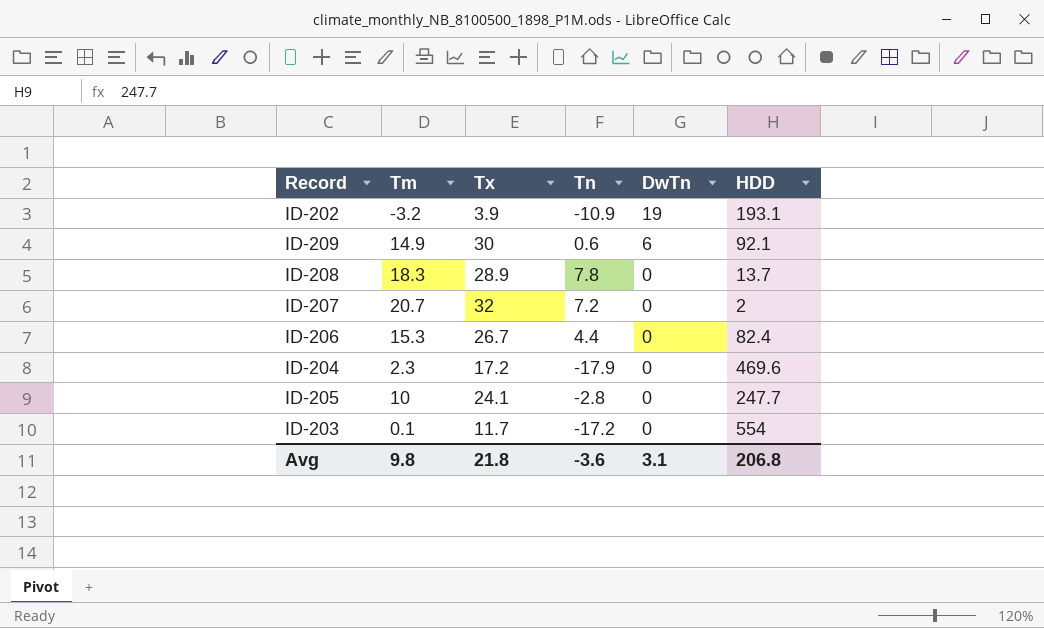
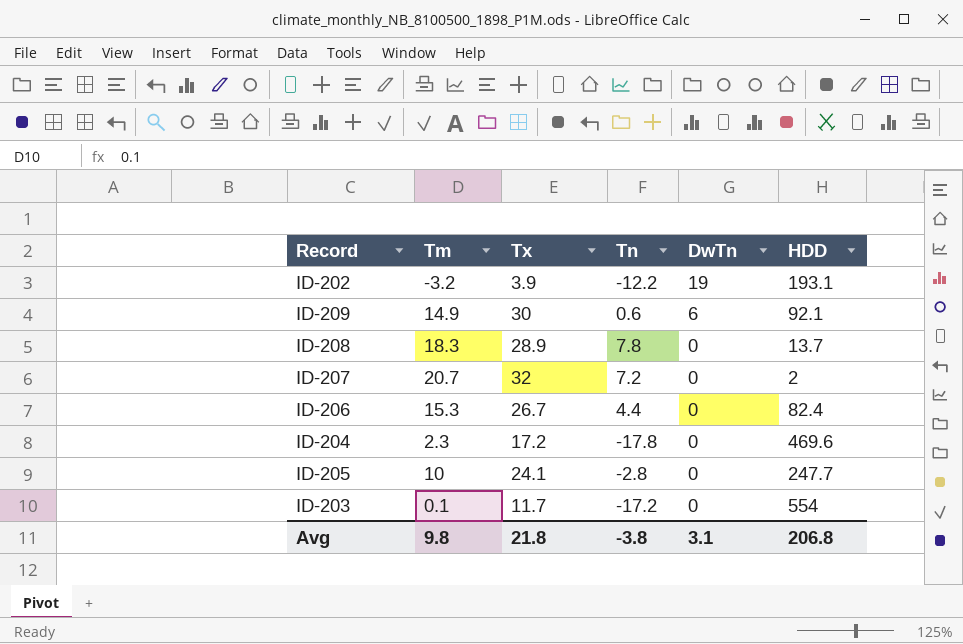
ID-202 | Tn: -10.9 -> -12.2
ID-204 | Tn: -17.9 -> -17.8
Avg | Tn: -3.6 -> -3.8

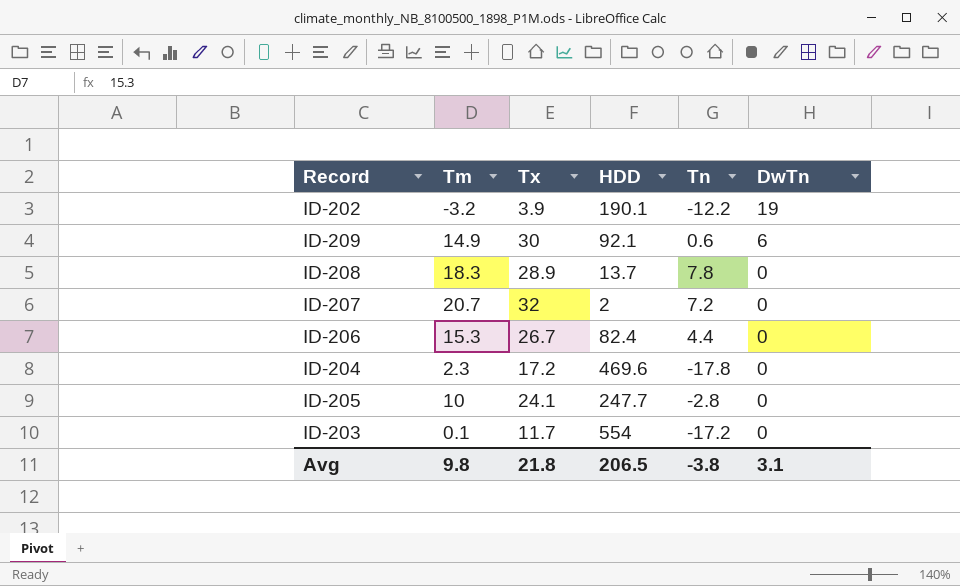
column HDD | position: 6 -> 4
ID-202 | HDD: 193.1 -> 190.1
Avg | HDD: 206.8 -> 206.5

